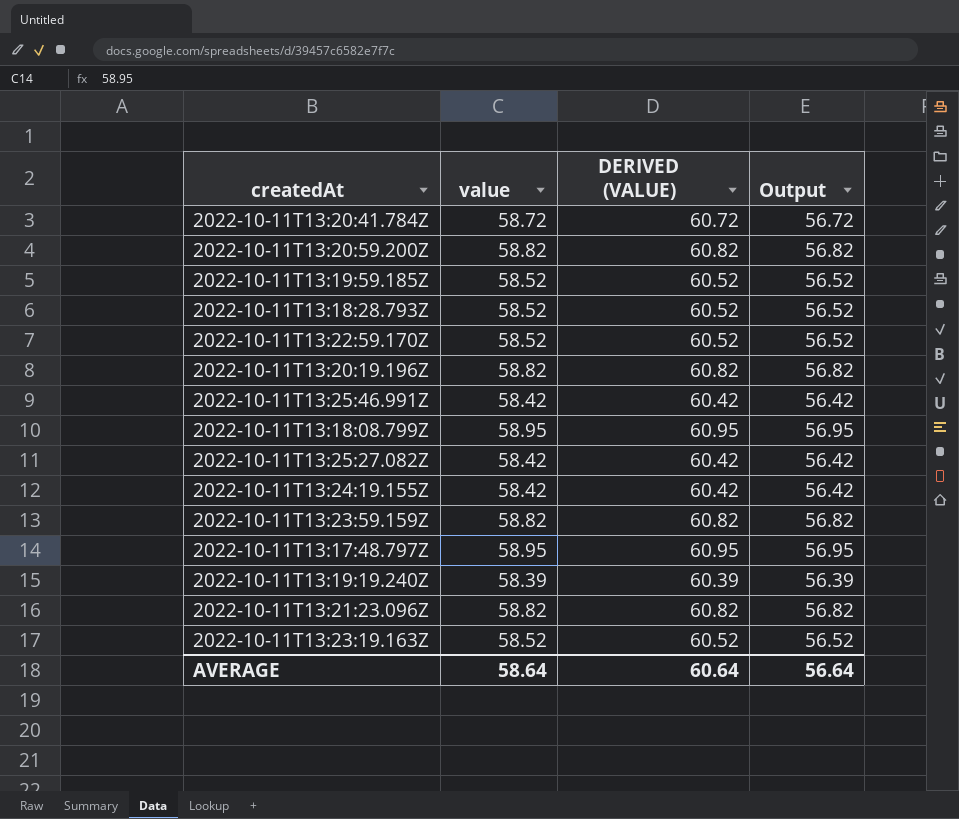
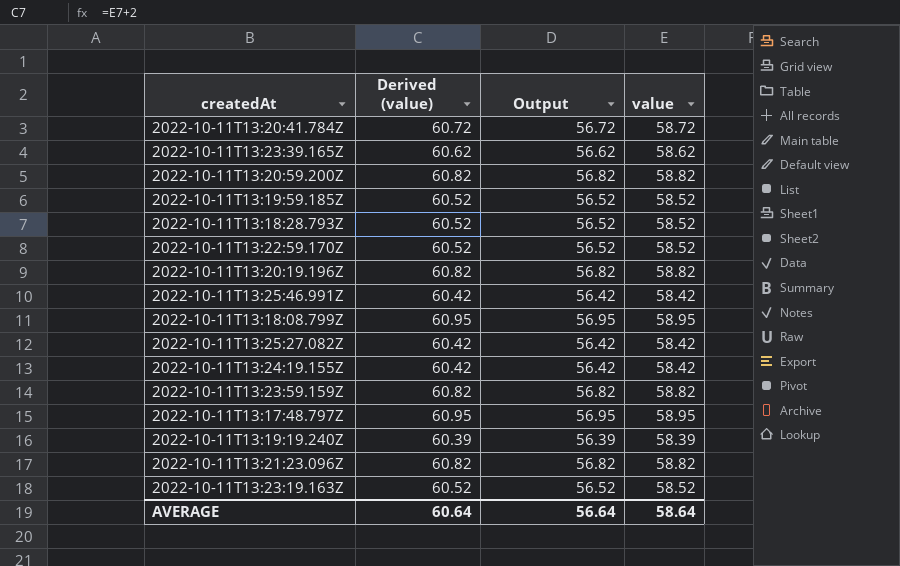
column name: DERIVED (VALUE) -> Derived (value)
column value | position: 2 -> 4
row 2022-10-11T13:23:39.165Z: none -> 60.62 | 56.62 | 58.62

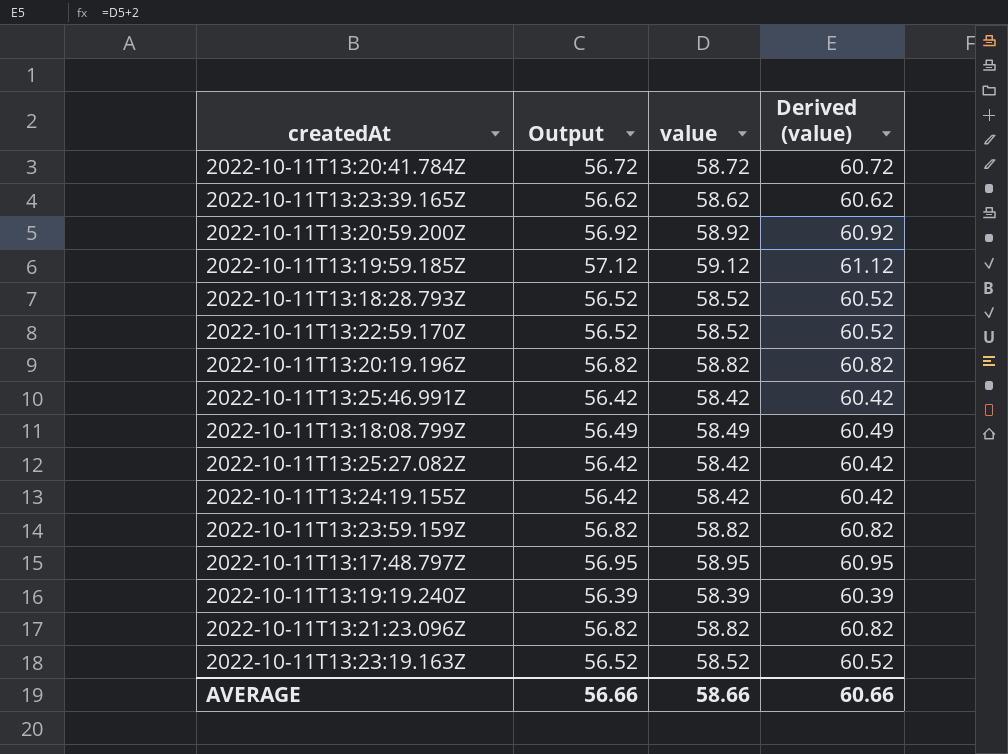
column Derived (value) | position: 2 -> 4
2022-10-11T13:20:59.200Z | Output: 56.82 -> 56.92
2022-10-11T13:20:59.200Z | value: 58.82 -> 58.92
2022-10-11T13:20:59.200Z | Derived (value): 60.82 -> 60.92
2022-10-11T13:19:59.185Z | Output: 56.52 -> 57.12
2022-10-11T13:19:59.185Z | value: 58.52 -> 59.12
2022-10-11T13:19:59.185Z | Derived (value): 60.52 -> 61.12
2022-10-11T13:18:08.799Z | Output: 56.95 -> 56.49
2022-10-11T13:18:08.799Z | value: 58.95 -> 58.49
2022-10-11T13:18:08.799Z | Derived (value): 60.95 -> 60.49
AVERAGE | Output: 56.64 -> 56.66
AVERAGE | value: 58.64 -> 58.66
AVERAGE | Derived (value): 60.64 -> 60.66

